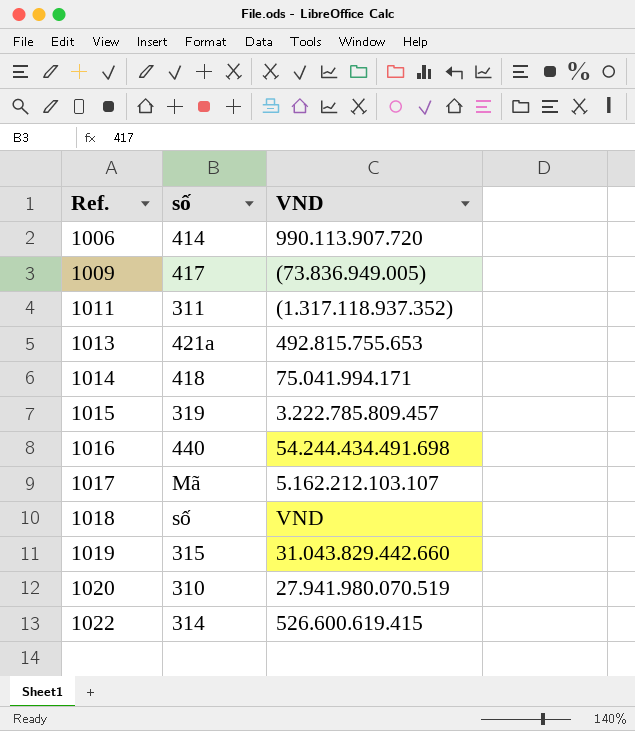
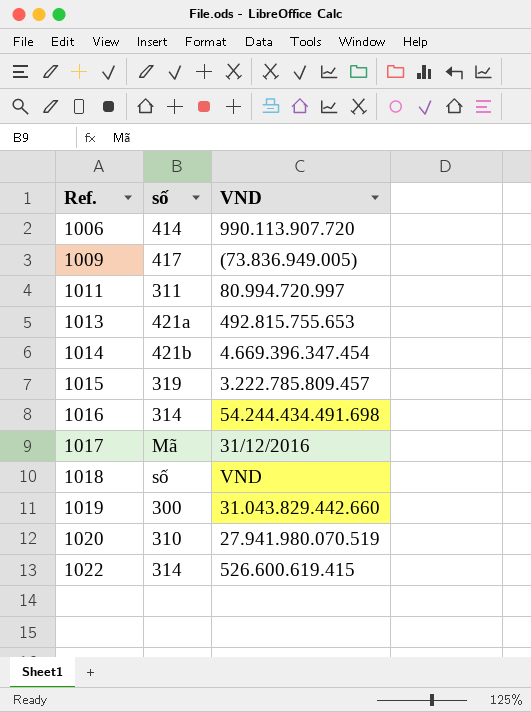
1011 | VND: (1.317.118.937.352) -> 80.994.720.997
1014 | số: 418 -> 421b
1014 | VND: 75.041.994.171 -> 4.669.396.347.454
1016 | số: 440 -> 314
1017 | VND: 5.162.212.103.107 -> 31/12/2016
1019 | số: 315 -> 300

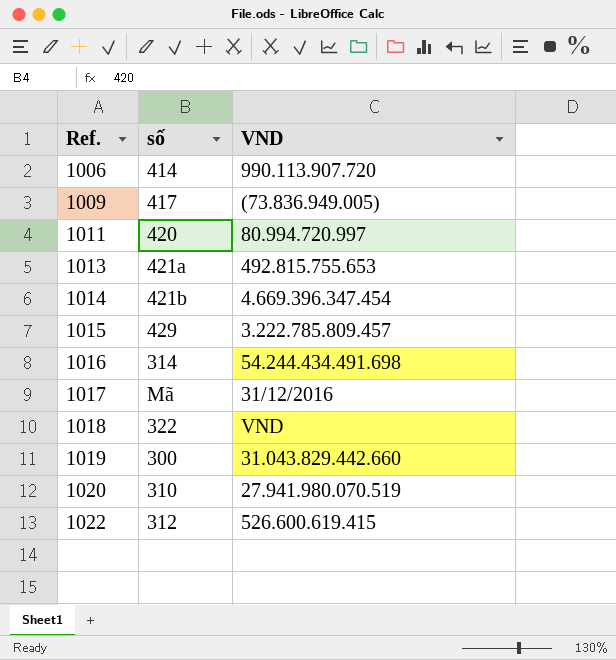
1011 | số: 311 -> 420
1015 | số: 319 -> 429
1018 | số: số -> 322
1022 | số: 314 -> 312

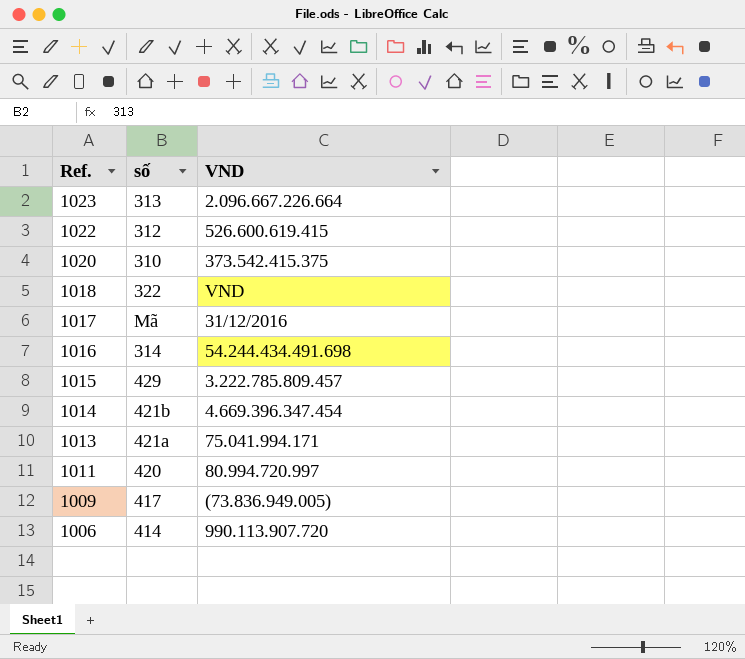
row order: Ref. ascending -> Ref. descending
row 1019: 300 | 31.043.829.442.660 -> none
row 1023: none -> 313 | 2.096.667.226.664
1020 | VND: 27.941.980.070.519 -> 373.542.415.375
1013 | VND: 492.815.755.653 -> 75.041.994.171

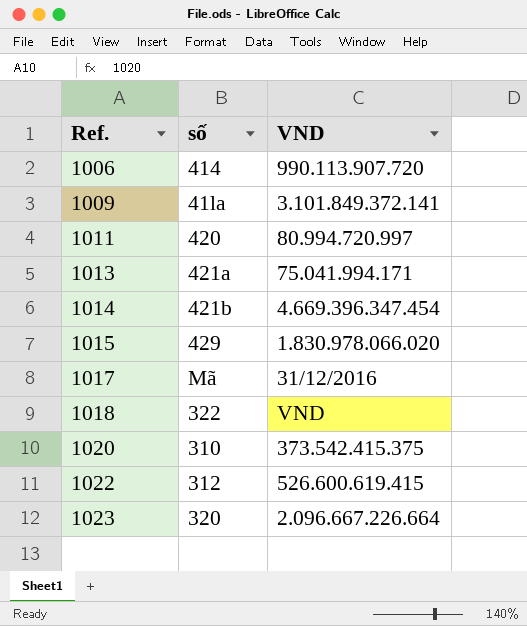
row order: Ref. descending -> Ref. ascending
row 1016: 314 | 54.244.434.491.698 -> none
1009 | số: 417 -> 41la
1009 | VND: (73.836.949.005) -> 3.101.849.372.141
1015 | VND: 3.222.785.809.457 -> 1.830.978.066.020
1023 | số: 313 -> 320

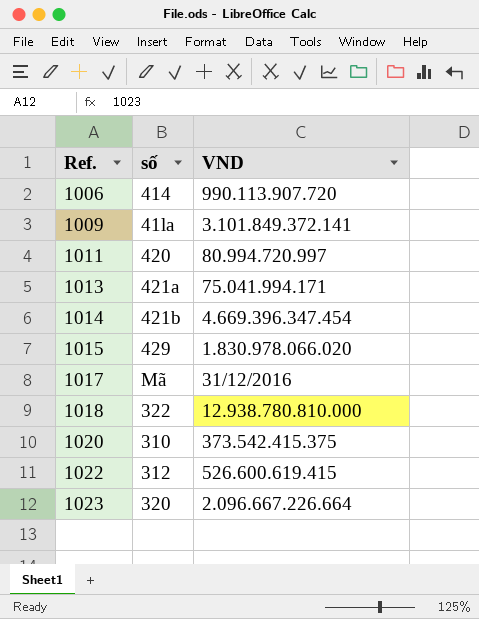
1018 | VND: VND -> 12.938.780.810.000

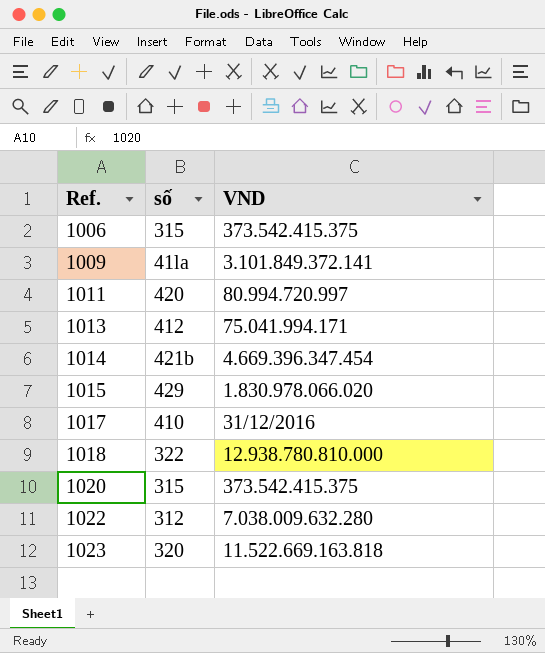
1006 | số: 414 -> 315
1006 | VND: 990.113.907.720 -> 373.542.415.375
1013 | số: 421a -> 412
1017 | số: Mã -> 410
1020 | số: 310 -> 315
1022 | VND: 526.600.619.415 -> 7.038.009.632.280
1023 | VND: 2.096.667.226.664 -> 11.522.669.163.818

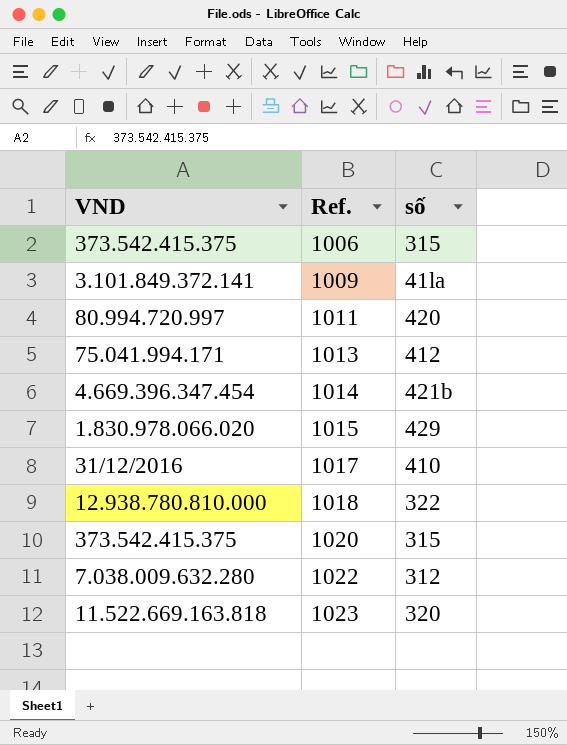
column VND | position: 3 -> 1

